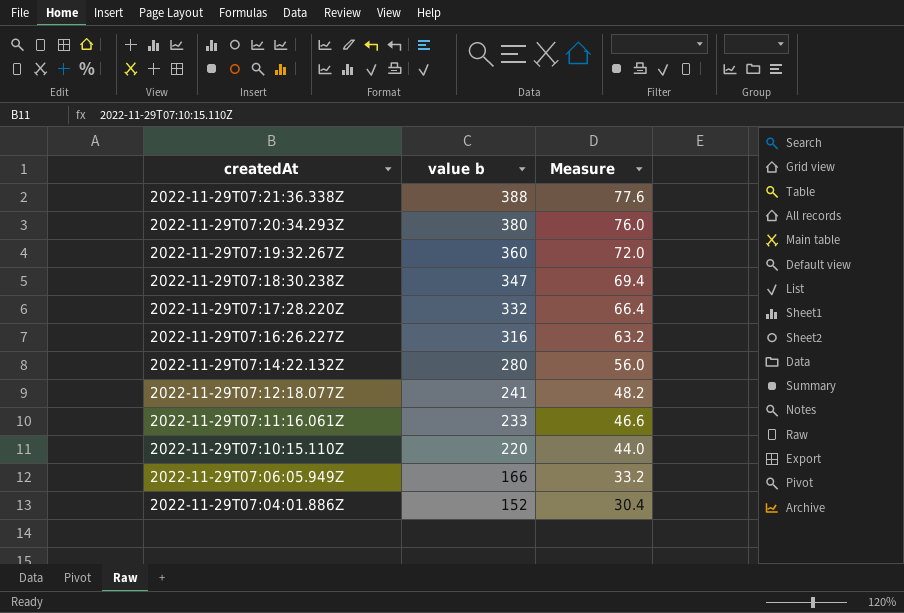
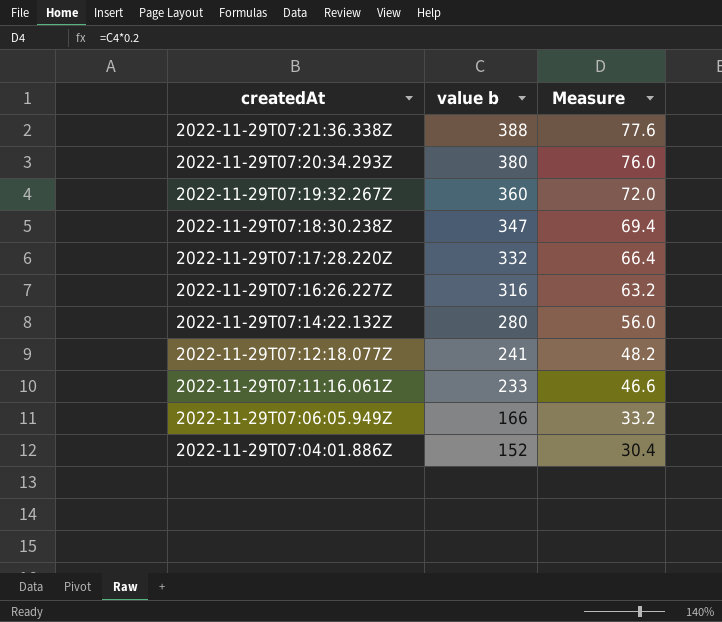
row 2022-11-29T07:10:15.110Z: 220 | 44.0 -> none

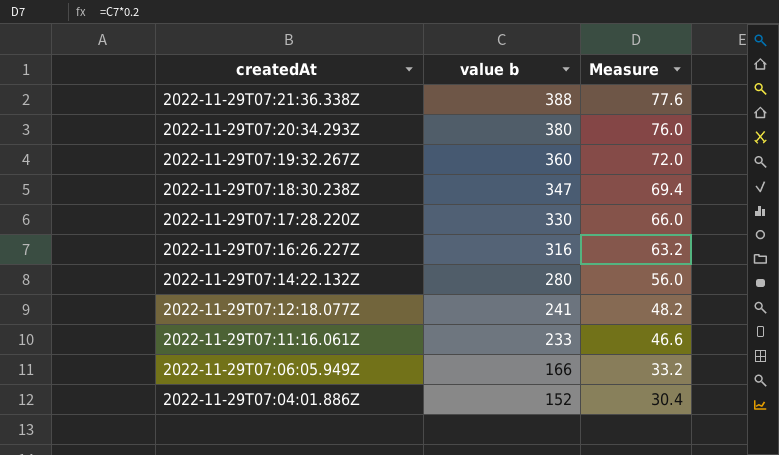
2022-11-29T07:17:28.220Z | value b: 332 -> 330
2022-11-29T07:17:28.220Z | Measure: 66.4 -> 66.0

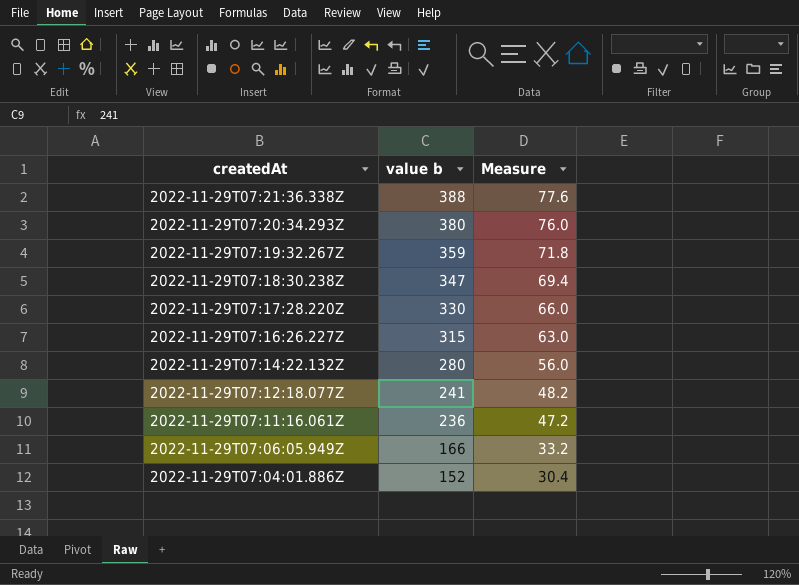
2022-11-29T07:19:32.267Z | value b: 360 -> 359
2022-11-29T07:19:32.267Z | Measure: 72.0 -> 71.8
2022-11-29T07:16:26.227Z | value b: 316 -> 315
2022-11-29T07:16:26.227Z | Measure: 63.2 -> 63.0
2022-11-29T07:11:16.061Z | value b: 233 -> 236
2022-11-29T07:11:16.061Z | Measure: 46.6 -> 47.2

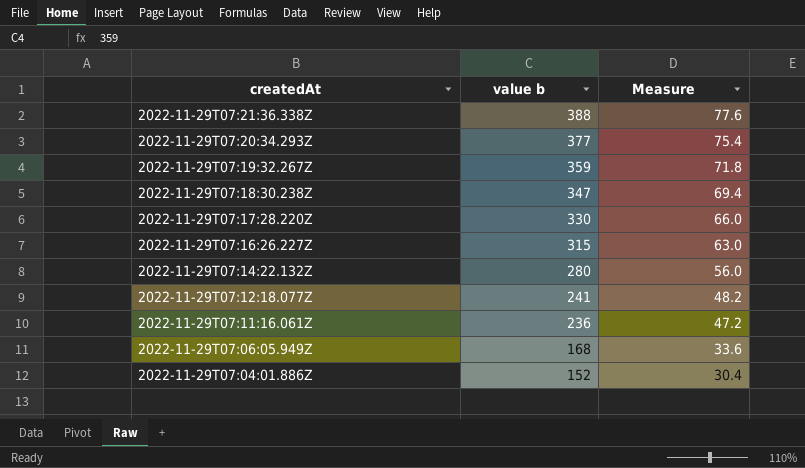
2022-11-29T07:20:34.293Z | value b: 380 -> 377
2022-11-29T07:20:34.293Z | Measure: 76.0 -> 75.4
2022-11-29T07:06:05.949Z | value b: 166 -> 168
2022-11-29T07:06:05.949Z | Measure: 33.2 -> 33.6

